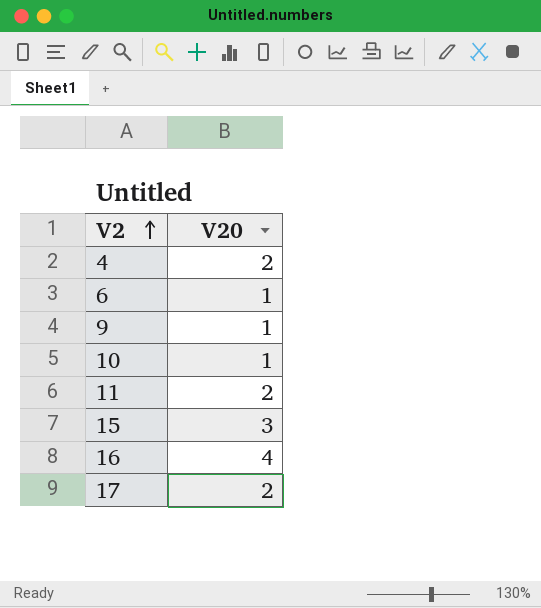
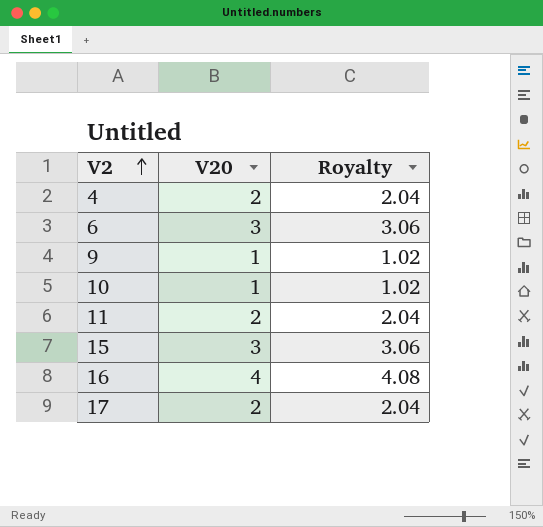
column Royalty | formula: none -> [V20] * 1.02
6 | V20: 1 -> 3

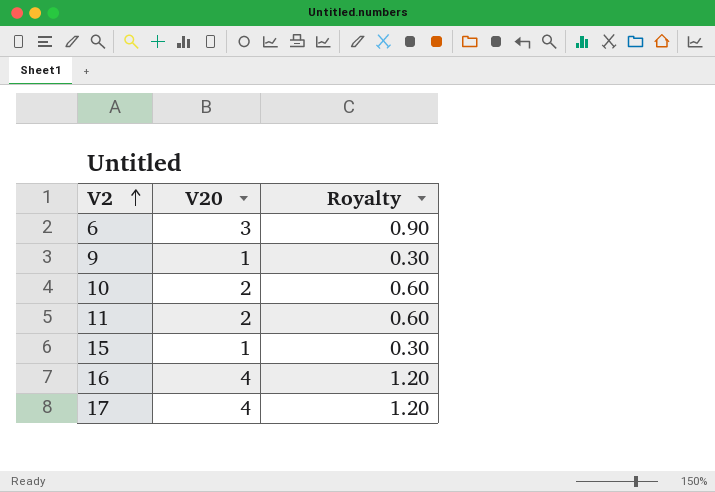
column Royalty | formula: [V20] * 1.02 -> [V20] * 0.3
row 4: 2 | 2.04 -> none
10 | V20: 1 -> 2
15 | V20: 3 -> 1
17 | V20: 2 -> 4

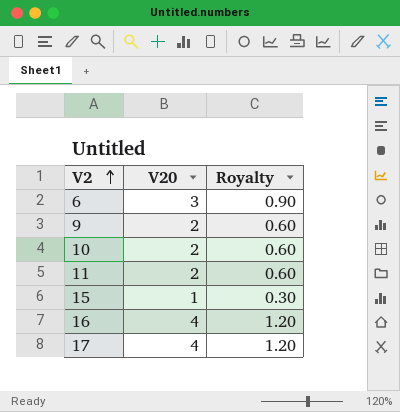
9 | V20: 1 -> 2
9 | Royalty: 0.30 -> 0.60

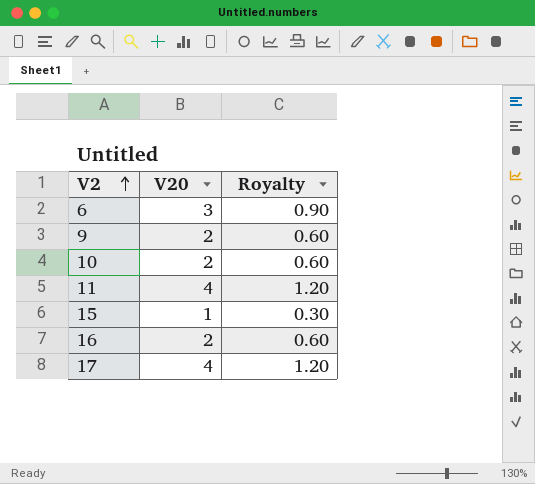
11 | V20: 2 -> 4
11 | Royalty: 0.60 -> 1.20
16 | V20: 4 -> 2
16 | Royalty: 1.20 -> 0.60

